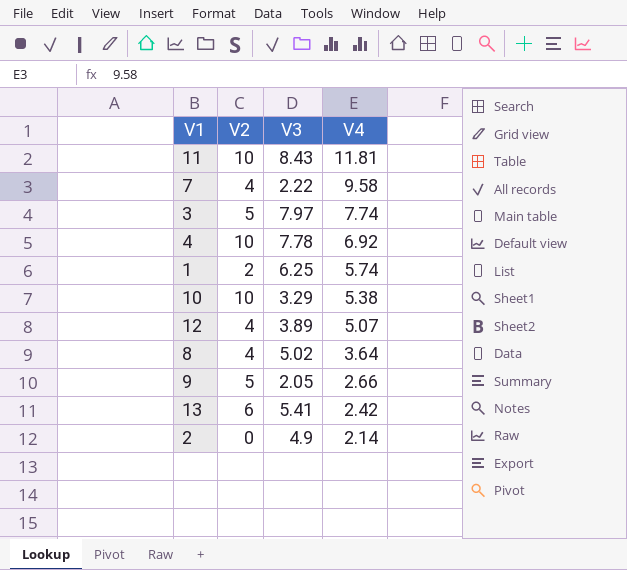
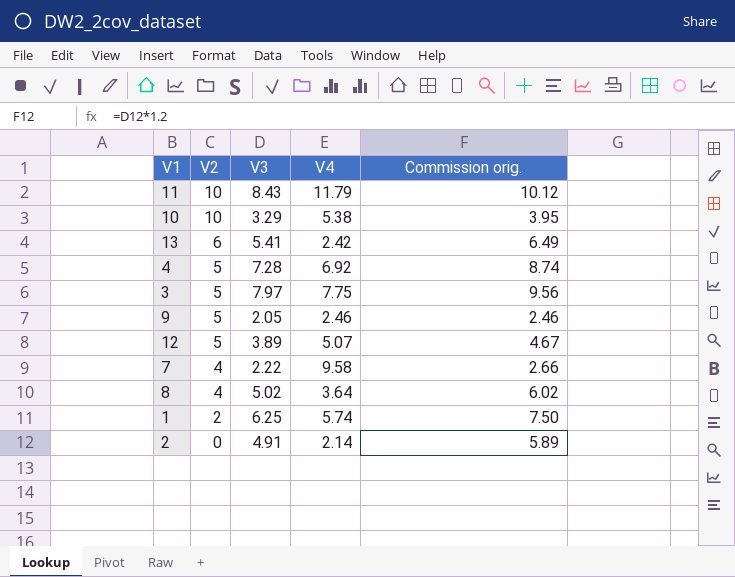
row order: V4 descending -> V2 descending
column Commission orig. | formula: none -> [V3] * 1.2
11 | V4: 11.81 -> 11.79
4 | V2: 10 -> 5
4 | V3: 7.78 -> 7.28
3 | V4: 7.74 -> 7.75
9 | V4: 2.66 -> 2.46
12 | V2: 4 -> 5
2 | V3: 4.9 -> 4.91

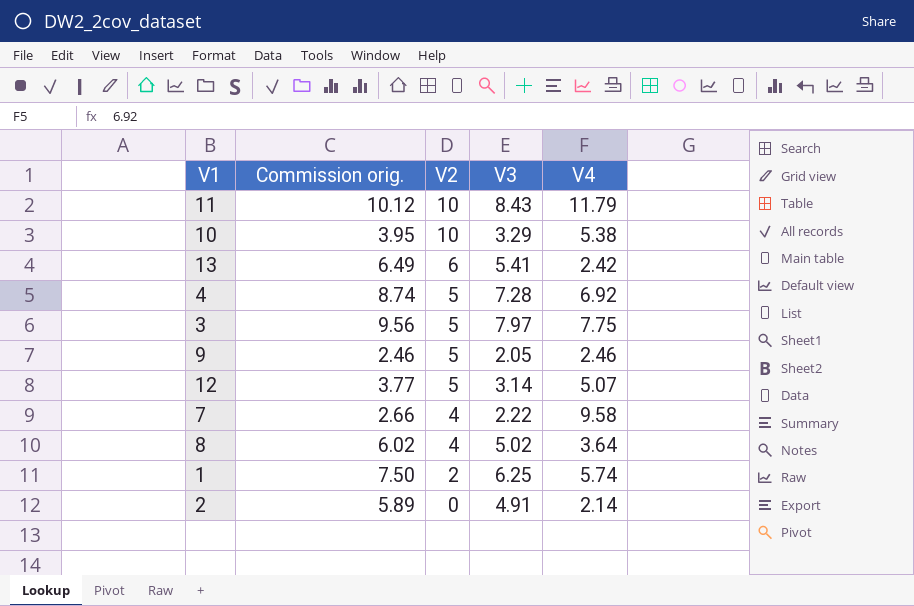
column Commission orig. | position: 5 -> 2
12 | Commission orig.: 4.67 -> 3.77
12 | V3: 3.89 -> 3.14

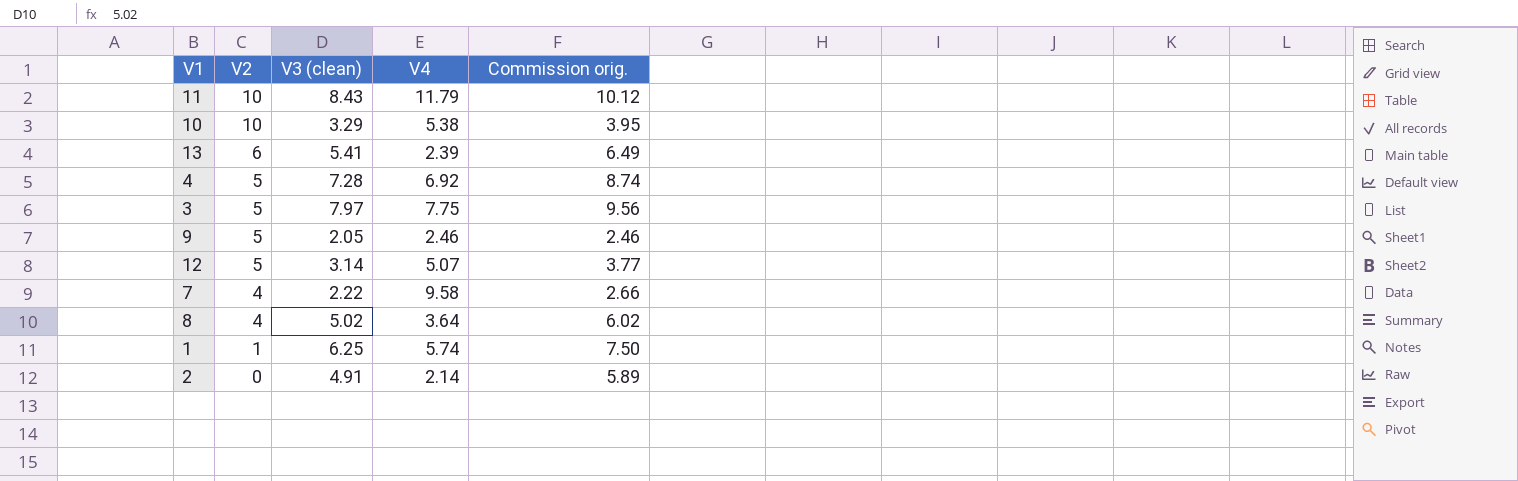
column name: V3 -> V3 (clean)
column Commission orig. | position: 2 -> 5
13 | V4: 2.42 -> 2.39
1 | V2: 2 -> 1

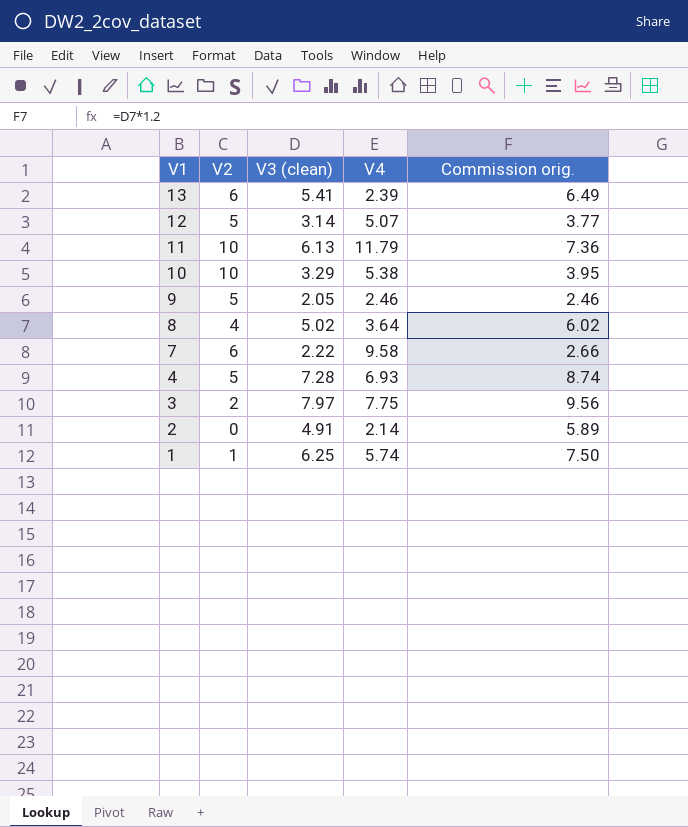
row order: V2 descending -> V1 descending
11 | V3 (clean): 8.43 -> 6.13
11 | Commission orig.: 10.12 -> 7.36
7 | V2: 4 -> 6
4 | V4: 6.92 -> 6.93
3 | V2: 5 -> 2

